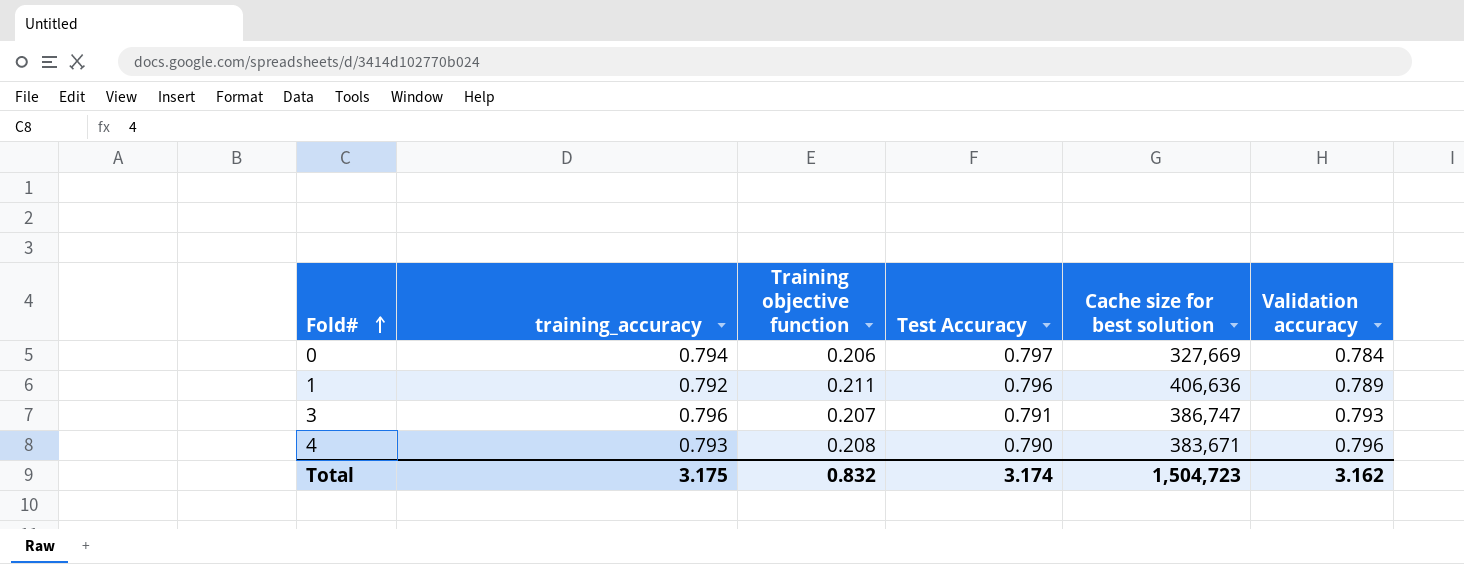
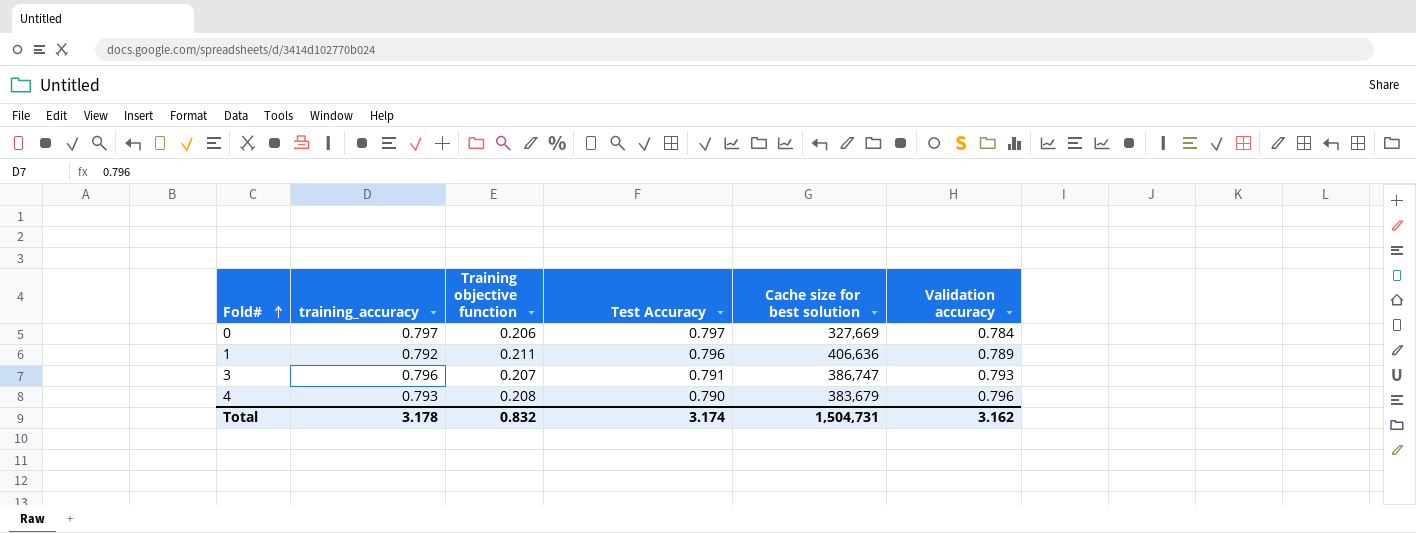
0 | training_accuracy: 0.794 -> 0.797
4 | Cache size for best solution: 383,671 -> 383,679
Total | training_accuracy: 3.175 -> 3.178
Total | Cache size for best solution: 1,504,723 -> 1,504,731

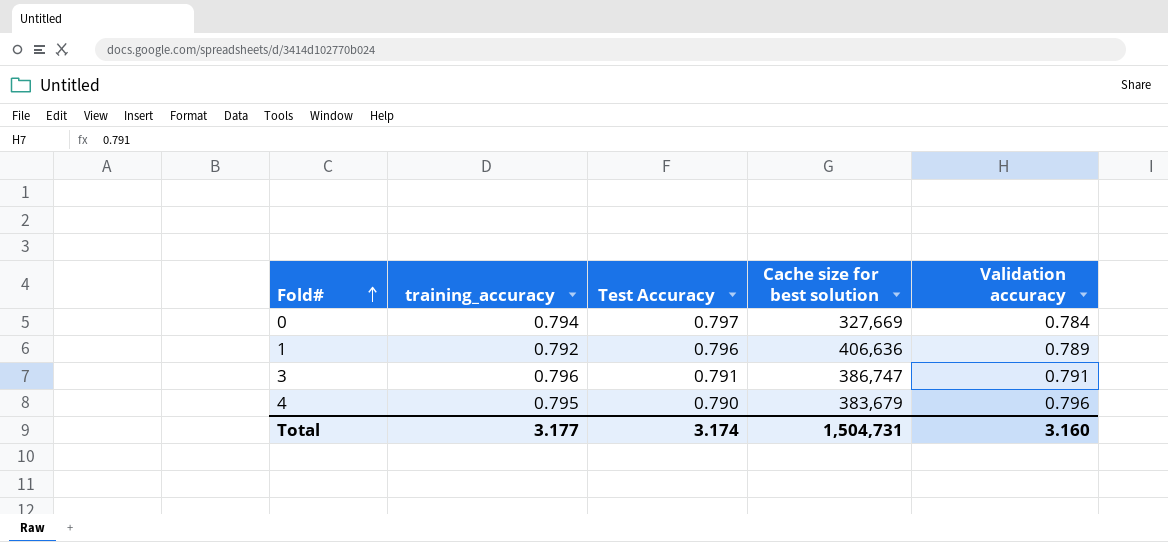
column Training objective function | position: 3 -> none
0 | training_accuracy: 0.797 -> 0.794
3 | Validation accuracy: 0.793 -> 0.791
4 | training_accuracy: 0.793 -> 0.795
Total | training_accuracy: 3.178 -> 3.177
Total | Validation accuracy: 3.162 -> 3.160

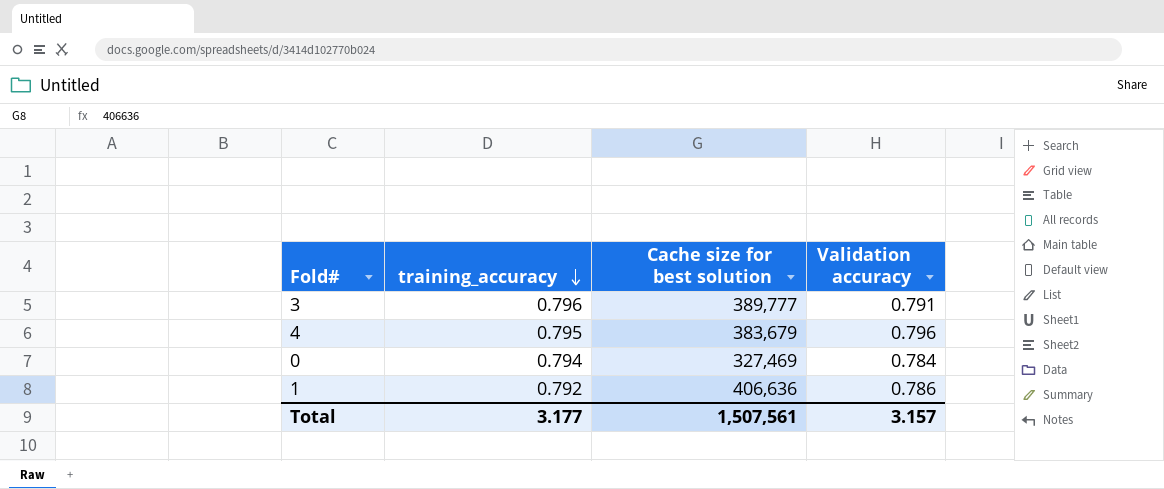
row order: Fold# ascending -> training_accuracy descending
column Test Accuracy | position: 3 -> none
3 | Cache size for best solution: 386,747 -> 389,777
0 | Cache size for best solution: 327,669 -> 327,469
1 | Validation accuracy: 0.789 -> 0.786
Total | Cache size for best solution: 1,504,731 -> 1,507,561
Total | Validation accuracy: 3.160 -> 3.157

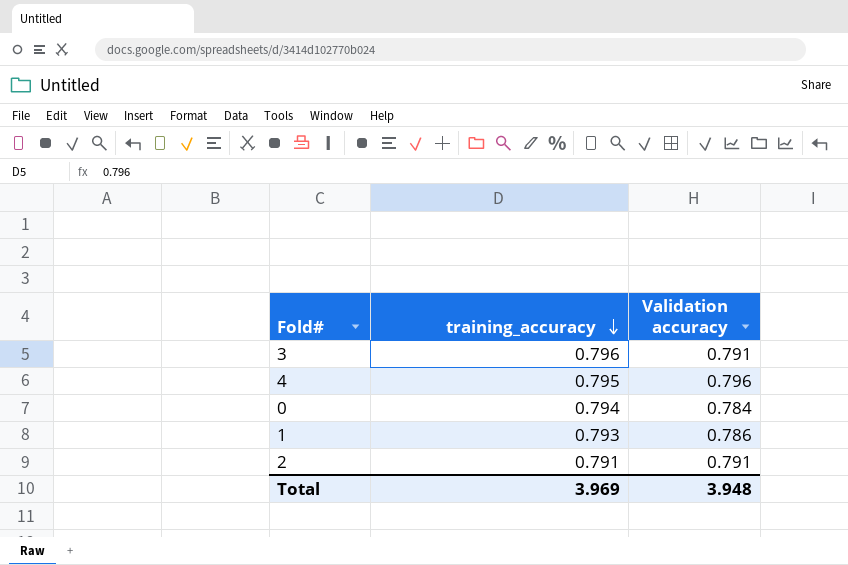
column Cache size for best solution | position: 3 -> none
1 | training_accuracy: 0.792 -> 0.793
row 2: none -> 0.791 | 0.791
Total | training_accuracy: 3.177 -> 3.969
Total | Validation accuracy: 3.157 -> 3.948

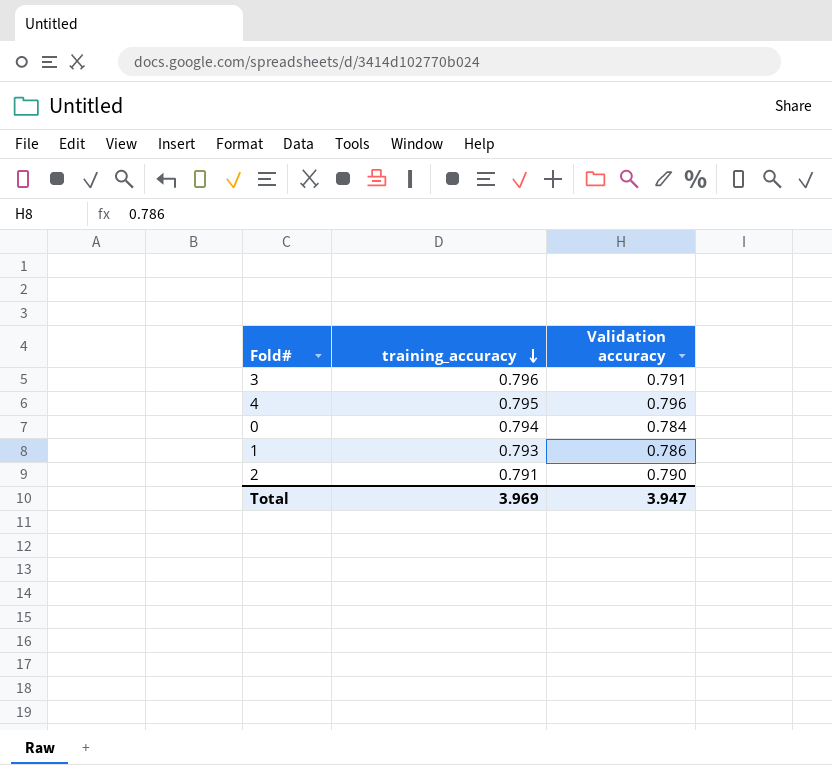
2 | Validation accuracy: 0.791 -> 0.790
Total | Validation accuracy: 3.948 -> 3.947

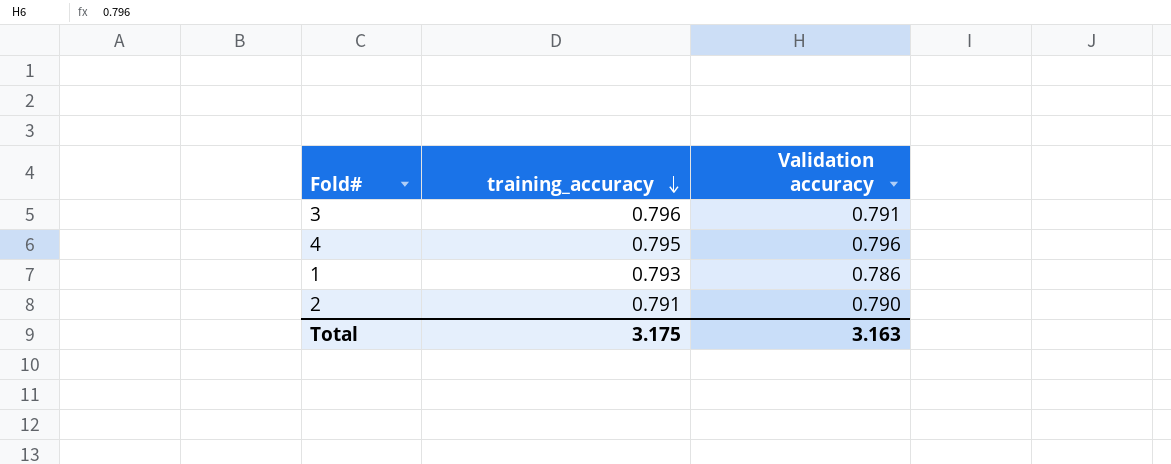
row 0: 0.794 | 0.784 -> none
Total | training_accuracy: 3.969 -> 3.175
Total | Validation accuracy: 3.947 -> 3.163

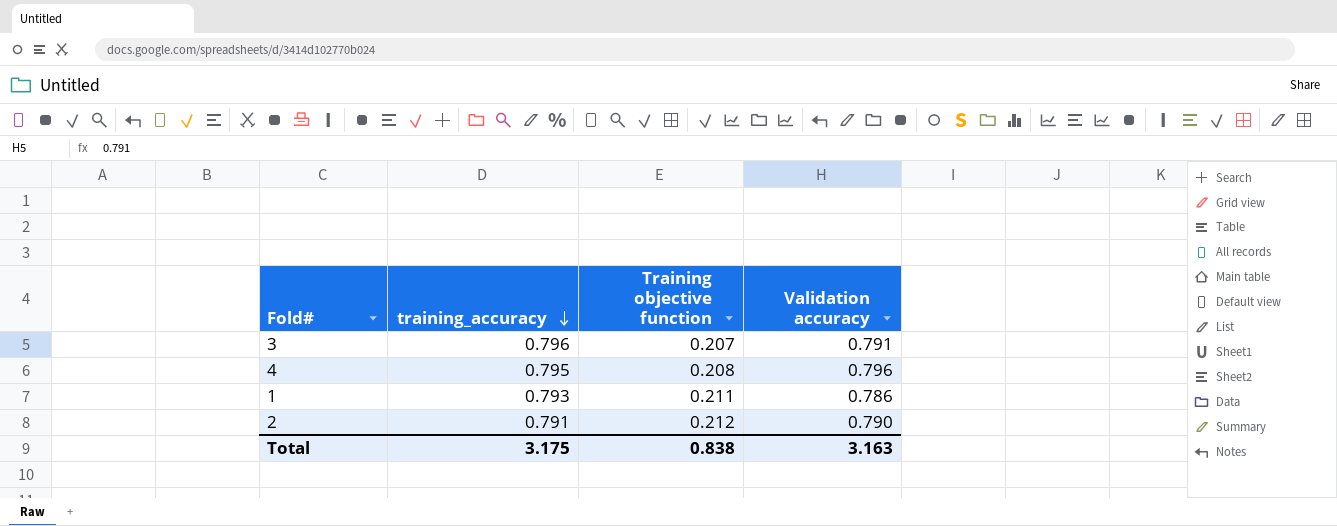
column Training objective function | position: none -> 3

